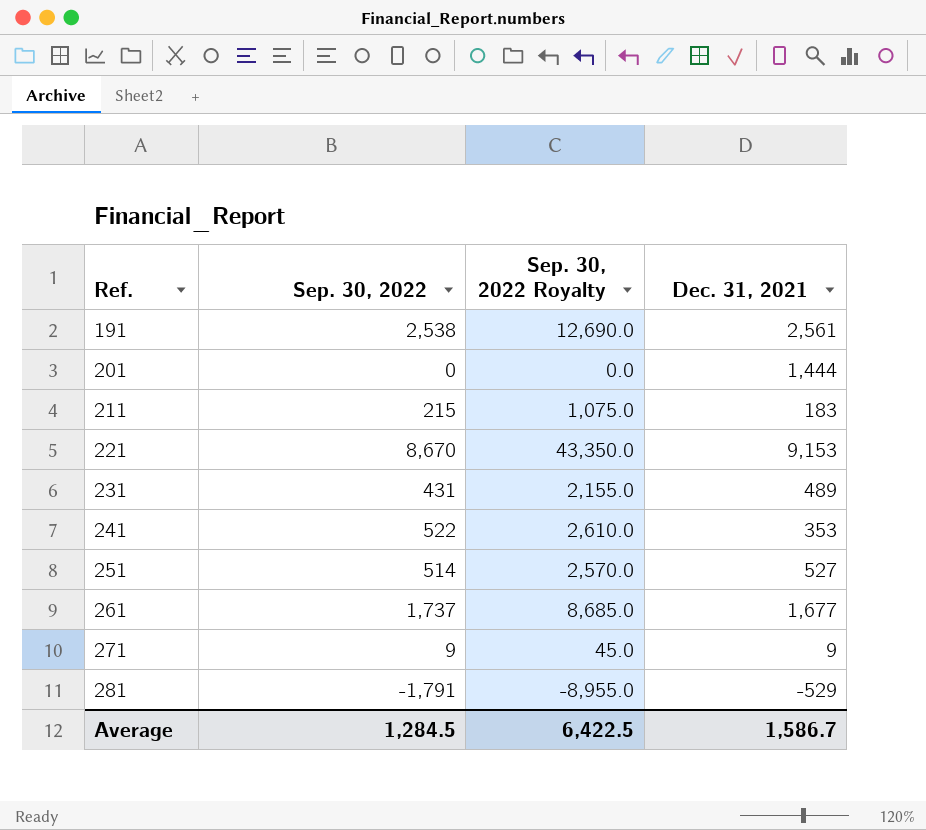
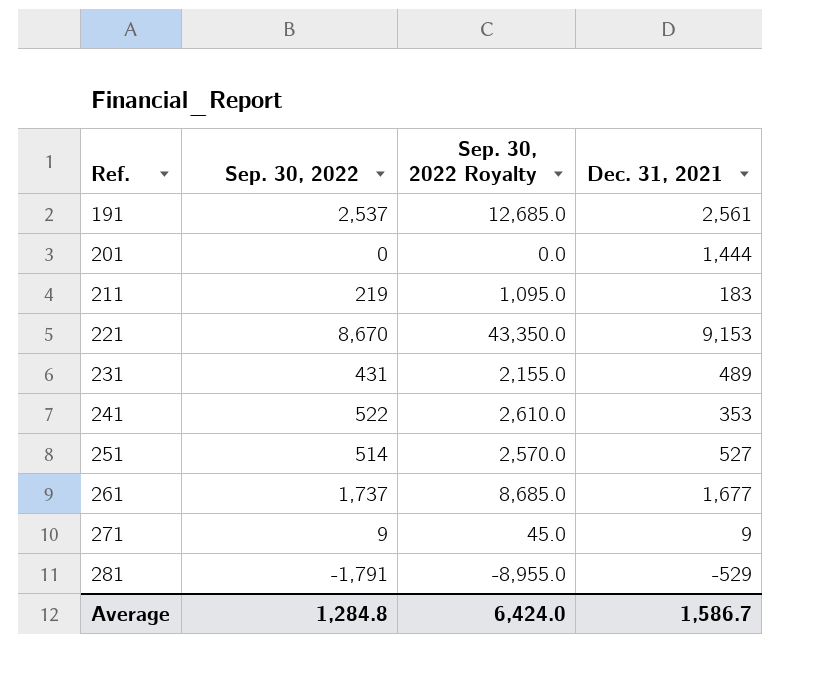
191 | Sep. 30, 2022: 2,538 -> 2,537
191 | Sep. 30, 2022 Royalty: 12,690.0 -> 12,685.0
211 | Sep. 30, 2022: 215 -> 219
211 | Sep. 30, 2022 Royalty: 1,075.0 -> 1,095.0
Average | Sep. 30, 2022: 1,284.5 -> 1,284.8
Average | Sep. 30, 2022 Royalty: 6,422.5 -> 6,424.0

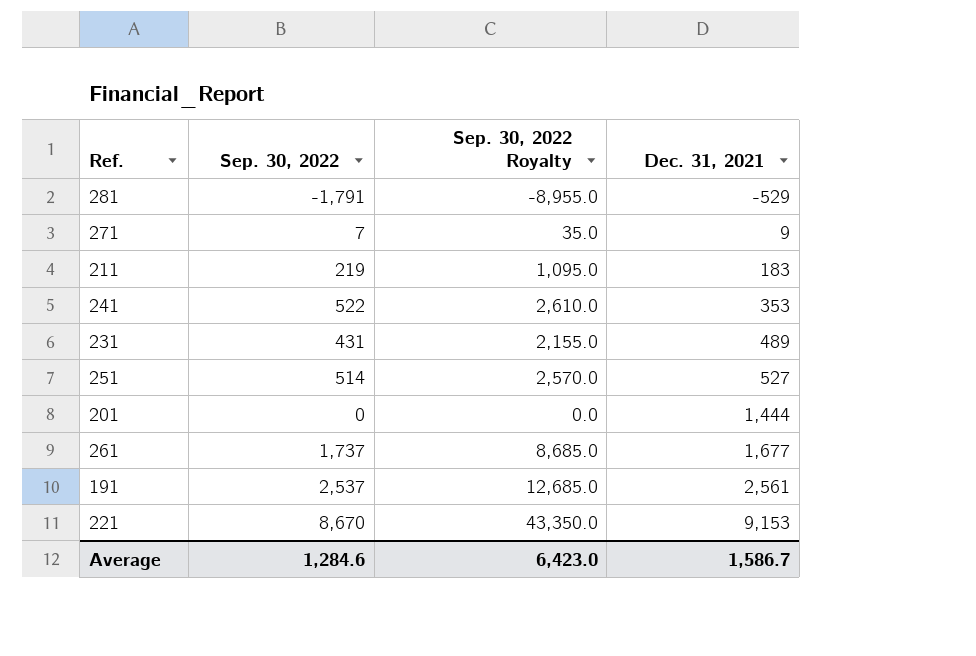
row order: Ref. ascending -> Dec. 31, 2021 ascending
271 | Sep. 30, 2022: 9 -> 7
271 | Sep. 30, 2022 Royalty: 45.0 -> 35.0
Average | Sep. 30, 2022: 1,284.8 -> 1,284.6
Average | Sep. 30, 2022 Royalty: 6,424.0 -> 6,423.0

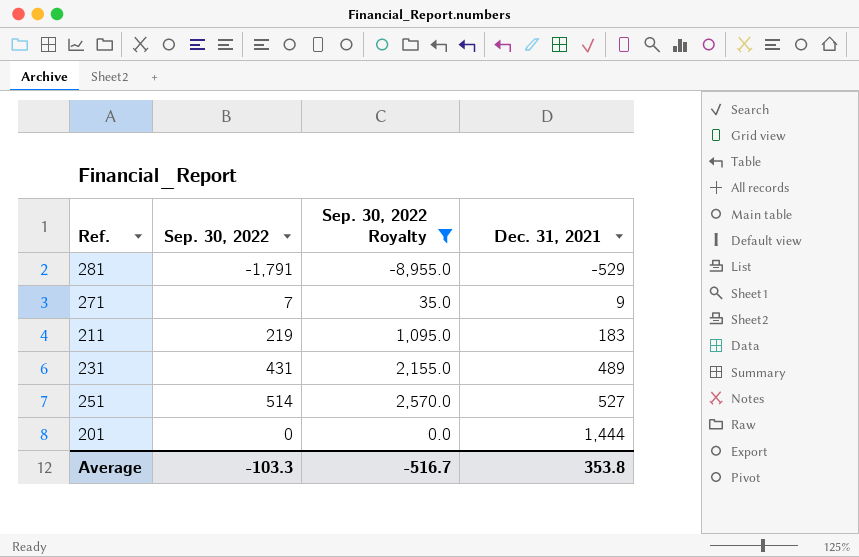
filter: none -> Sep. 30, 2022 Royalty <= 2,570.0
Average | Sep. 30, 2022: 1,284.6 -> -103.3
Average | Sep. 30, 2022 Royalty: 6,423.0 -> -516.7
Average | Dec. 31, 2021: 1,586.7 -> 353.8

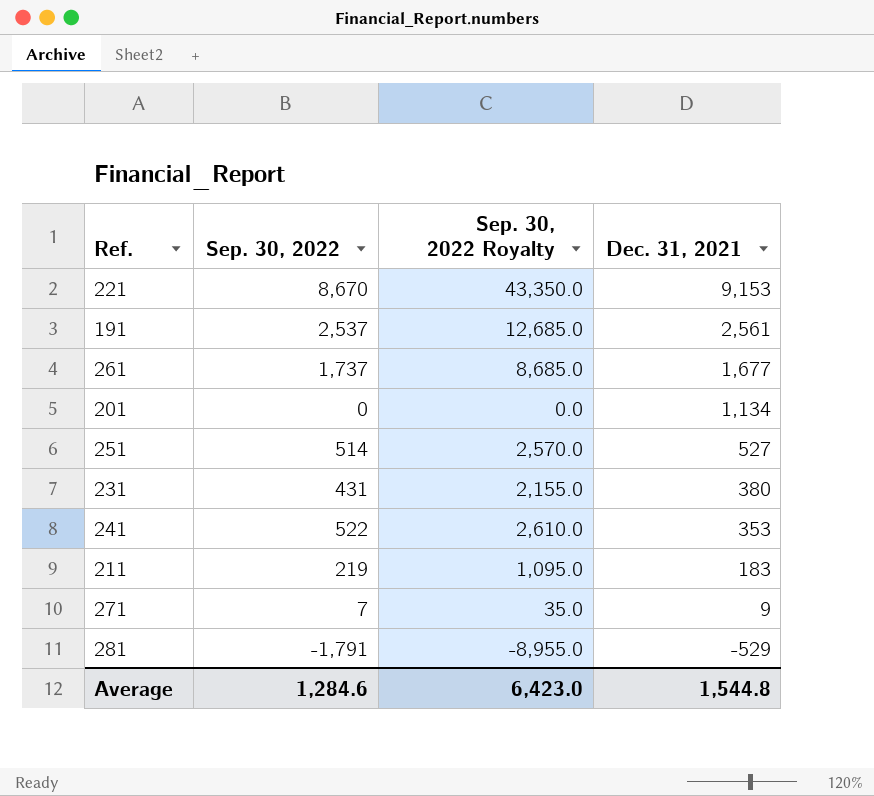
filter: Sep. 30, 2022 Royalty <= 2,570.0 -> none
row order: Dec. 31, 2021 ascending -> Dec. 31, 2021 descending
201 | Dec. 31, 2021: 1,444 -> 1,134
231 | Dec. 31, 2021: 489 -> 380
Average | Sep. 30, 2022: -103.3 -> 1,284.6
Average | Sep. 30, 2022 Royalty: -516.7 -> 6,423.0
Average | Dec. 31, 2021: 353.8 -> 1,544.8

